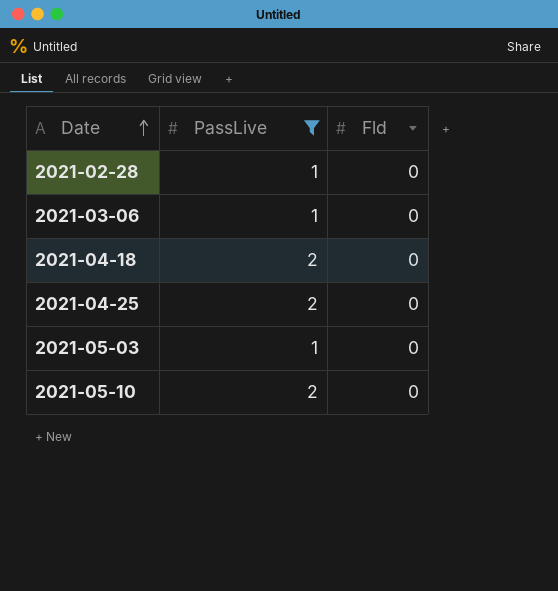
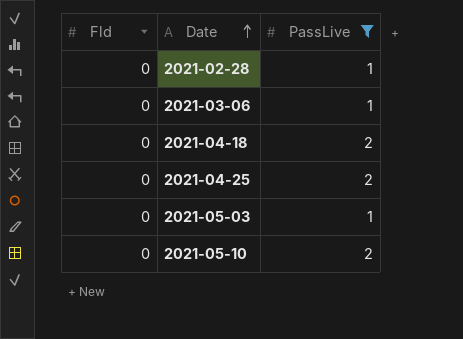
column Fld | position: 3 -> 1

